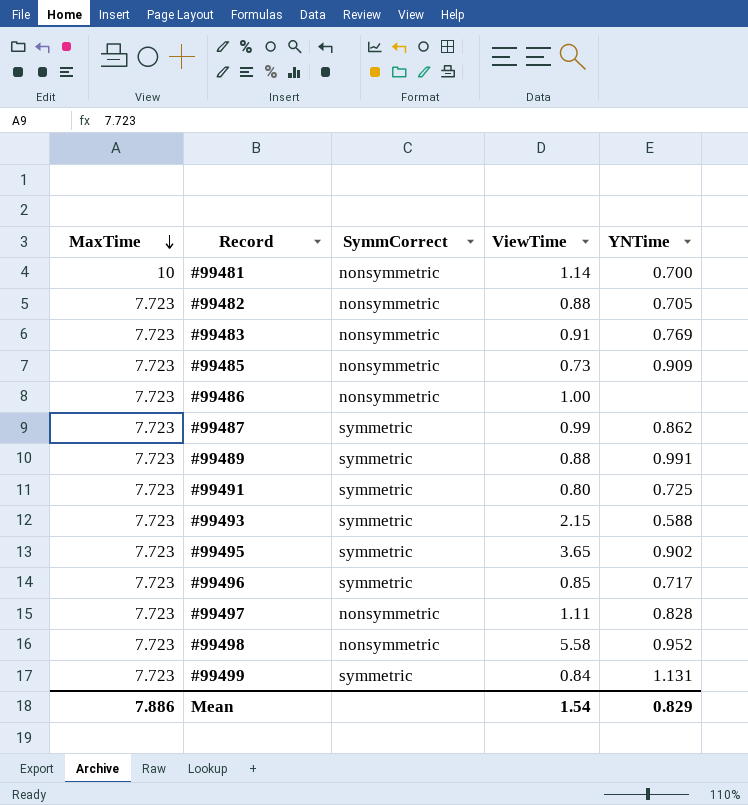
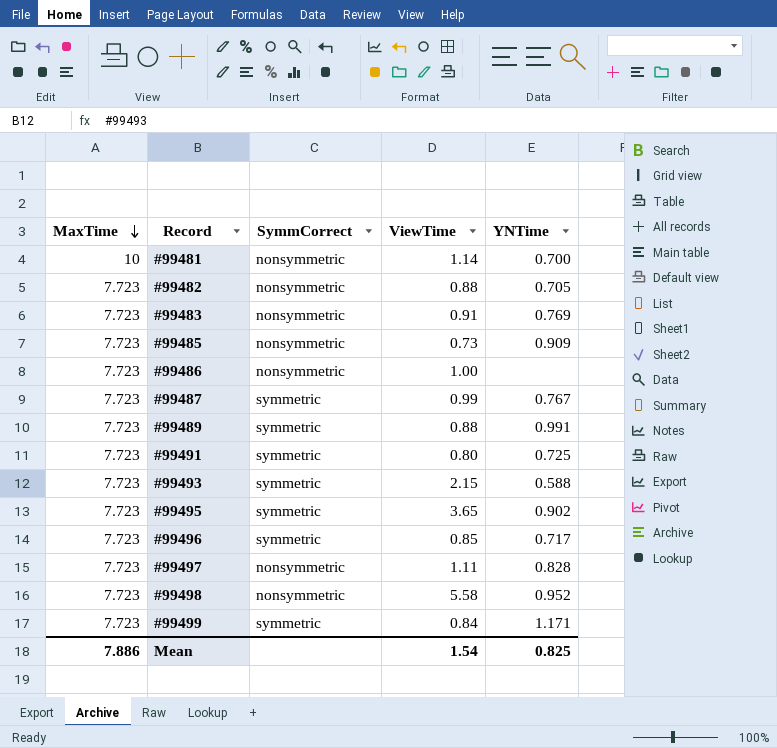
#99487 | YNTime: 0.862 -> 0.767
#99499 | YNTime: 1.131 -> 1.171
Mean | YNTime: 0.829 -> 0.825

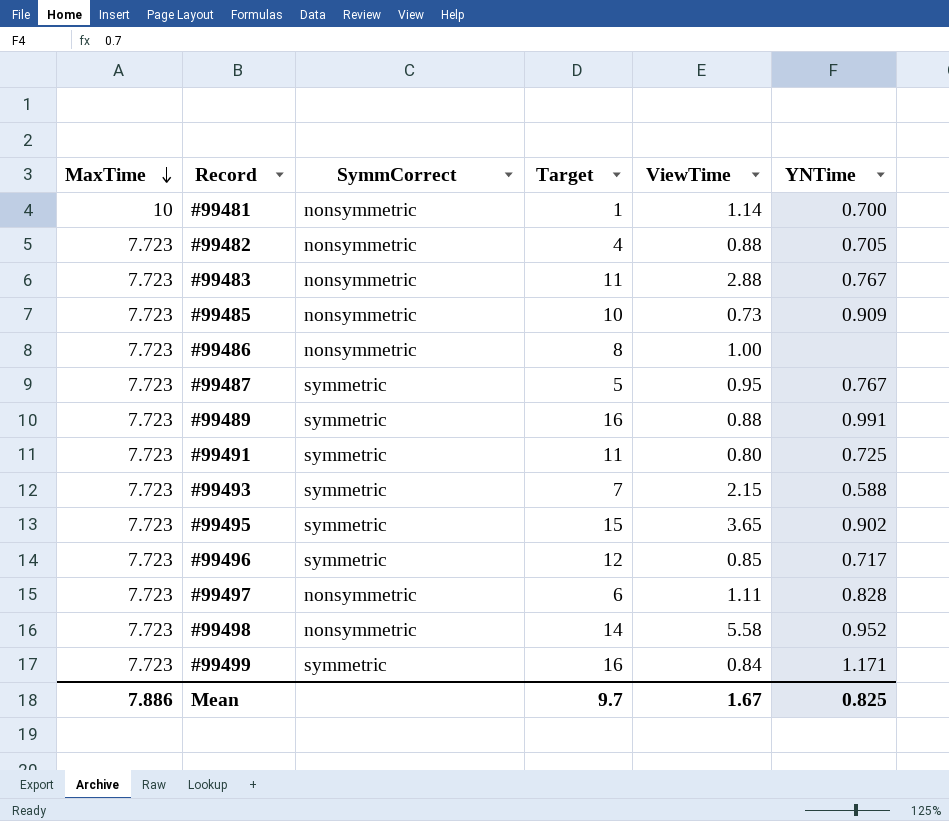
column Target | position: none -> 4
#99483 | ViewTime: 0.91 -> 2.88
#99483 | YNTime: 0.769 -> 0.767
#99487 | ViewTime: 0.99 -> 0.95
Mean | ViewTime: 1.54 -> 1.67

